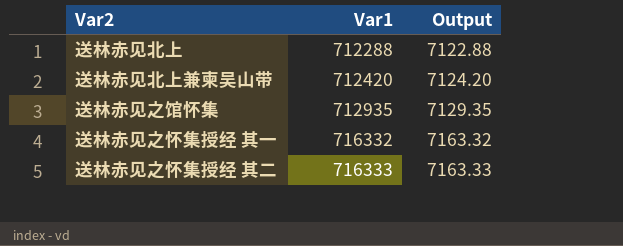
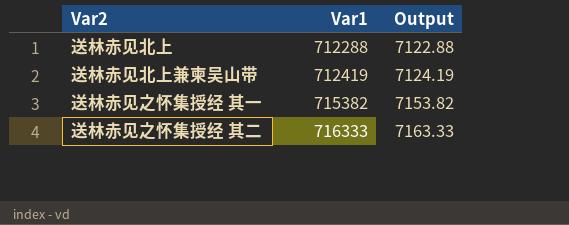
row 送林赤见之馆怀集: 712935 | 7129.35 -> none
送林赤见北上兼柬吴山带 | Var1: 712420 -> 712419
送林赤见北上兼柬吴山带 | Output: 7124.20 -> 7124.19
送林赤见之怀集授经 其一 | Var1: 716332 -> 715382
送林赤见之怀集授经 其一 | Output: 7163.32 -> 7153.82

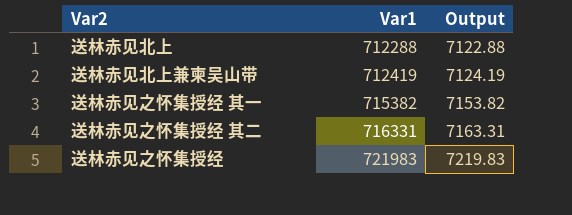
送林赤见之怀集授经 其二 | Var1: 716333 -> 716331
送林赤见之怀集授经 其二 | Output: 7163.33 -> 7163.31
row 送林赤见之怀集授经: none -> 721983 | 7219.83

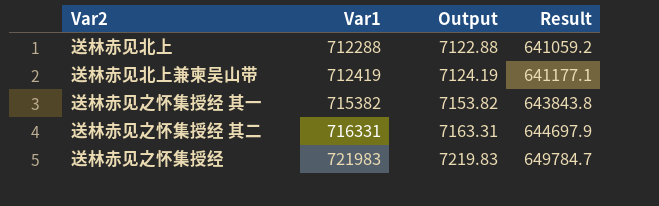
column Result | formula: none -> [Var1] * 0.9

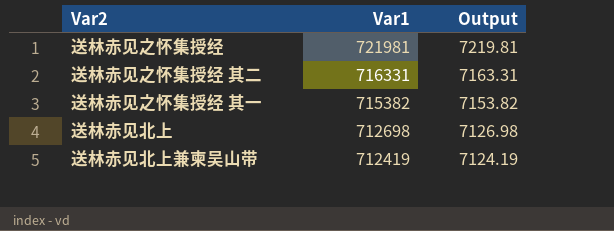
row order: Var1 ascending -> Var1 descending
column Result | formula: [Var1] * 0.9 -> none
送林赤见之怀集授经 | Var1: 721983 -> 721981
送林赤见之怀集授经 | Output: 7219.83 -> 7219.81
送林赤见北上 | Var1: 712288 -> 712698
送林赤见北上 | Output: 7122.88 -> 7126.98

